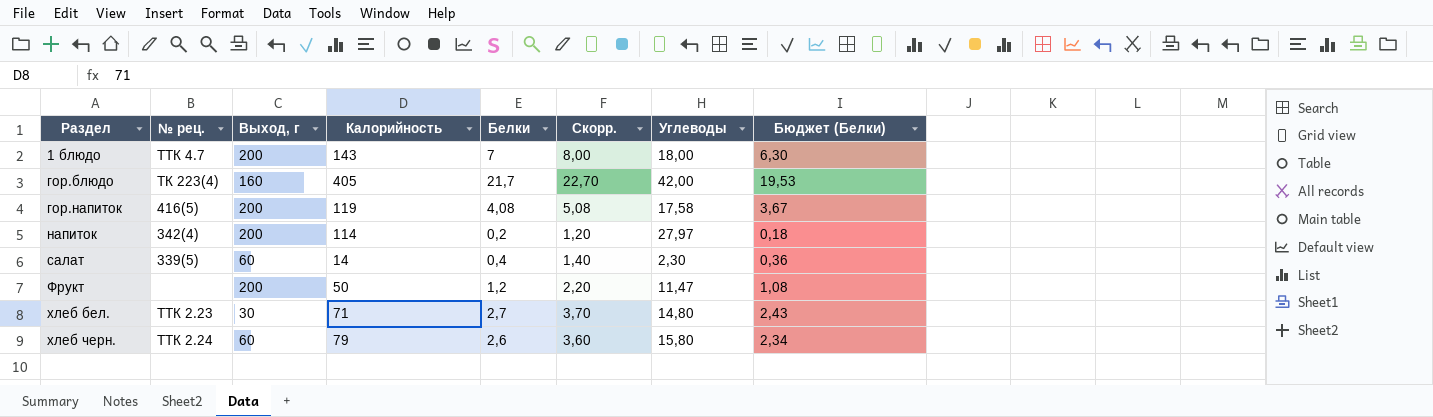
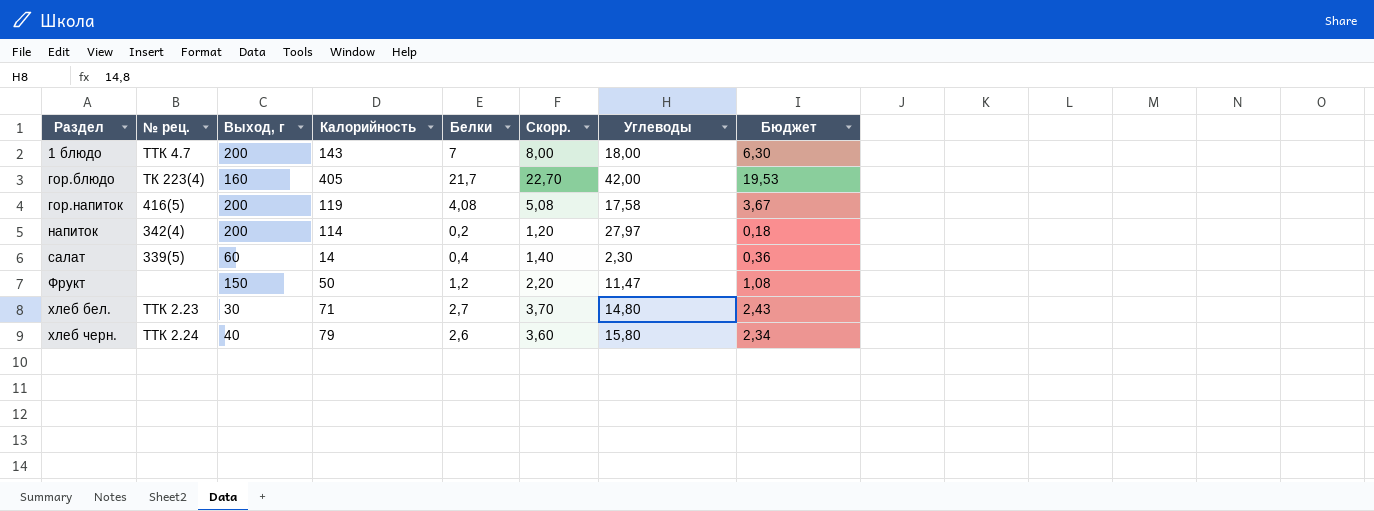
column name: Бюджет (Белки) -> Бюджет
Фрукт | Выход, г: 200 -> 150
хлеб черн. | Выход, г: 60 -> 40

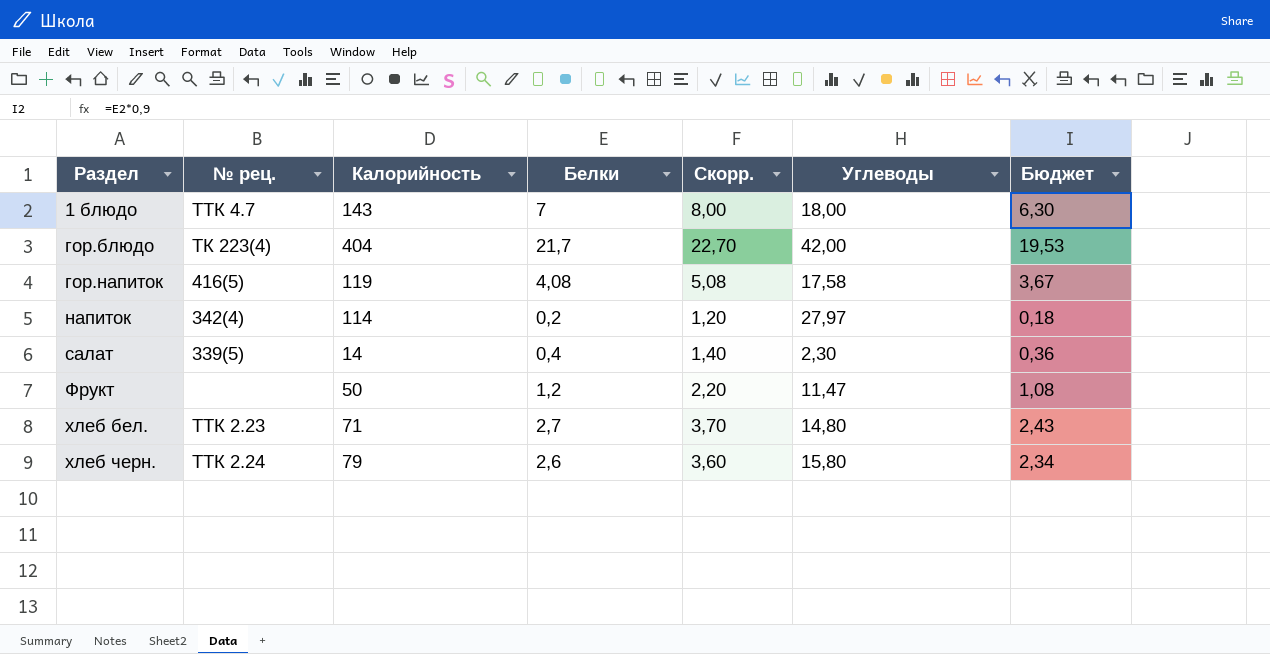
column Выход, г | position: 3 -> none
гор.блюдо | Калорийность: 405 -> 404

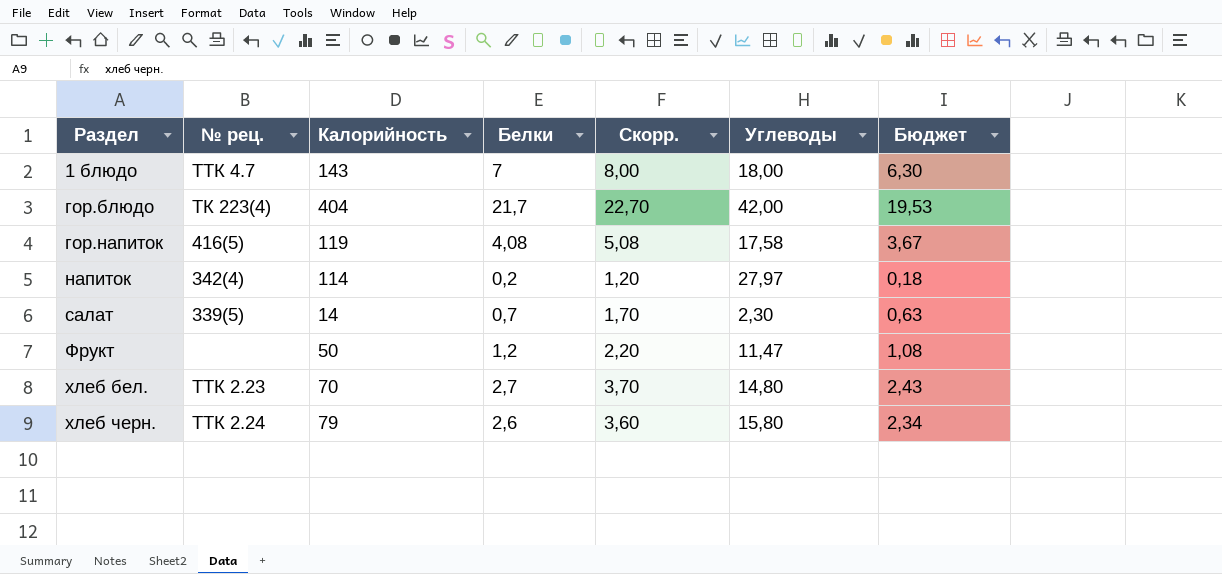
салат | Белки: 0,4 -> 0,7
салат | Скорр.: 1,40 -> 1,70
салат | Бюджет: 0,36 -> 0,63
хлеб бел. | Калорийность: 71 -> 70

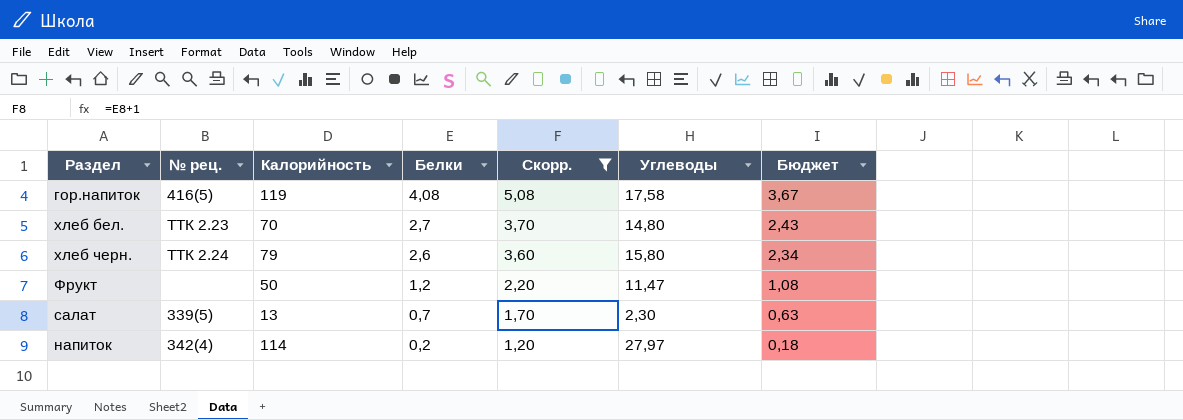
filter: none -> Скорр. <= 5,08
row order: Раздел ascending -> Белки descending
салат | Калорийность: 14 -> 13

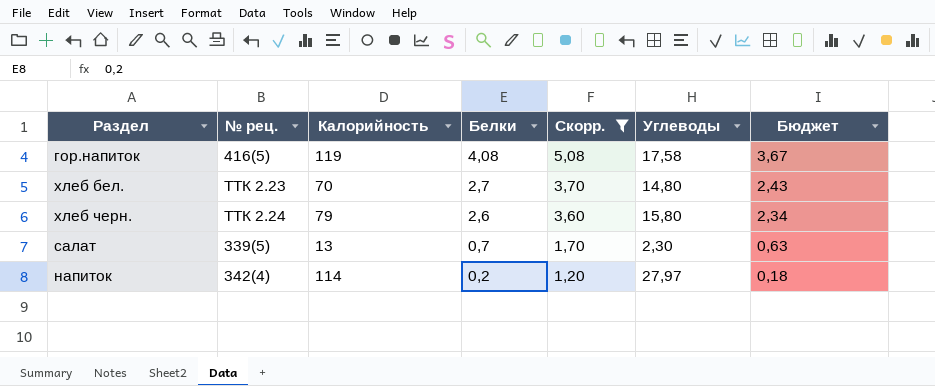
row Фрукт: none | 50 | 1,2 | 2,20 | 11,47 | 1,08 -> none

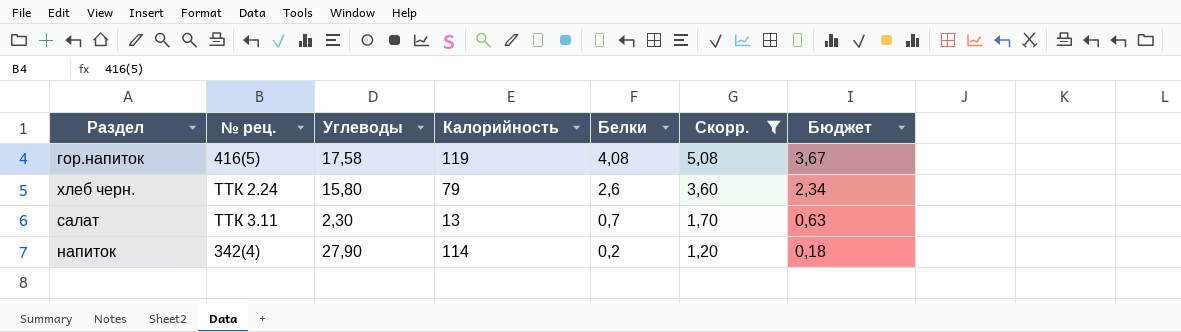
column Углеводы | position: 6 -> 3
row хлеб бел.: ТТК 2.23 | 70 | 2,7 | 3,70 | 14,80 | 2,43 -> none
салат | № рец.: 339(5) -> ТТК 3.11
напиток | Углеводы: 27,97 -> 27,90

